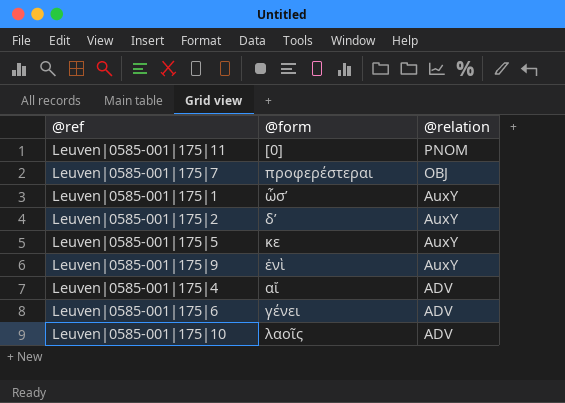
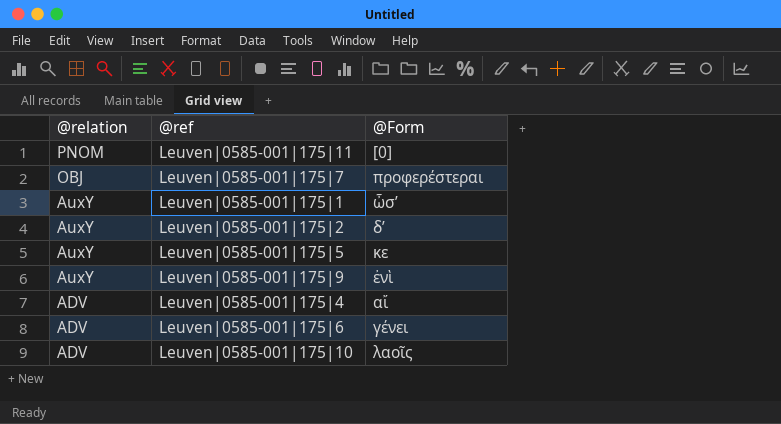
column @relation | position: 3 -> 1
column name: @form -> @Form

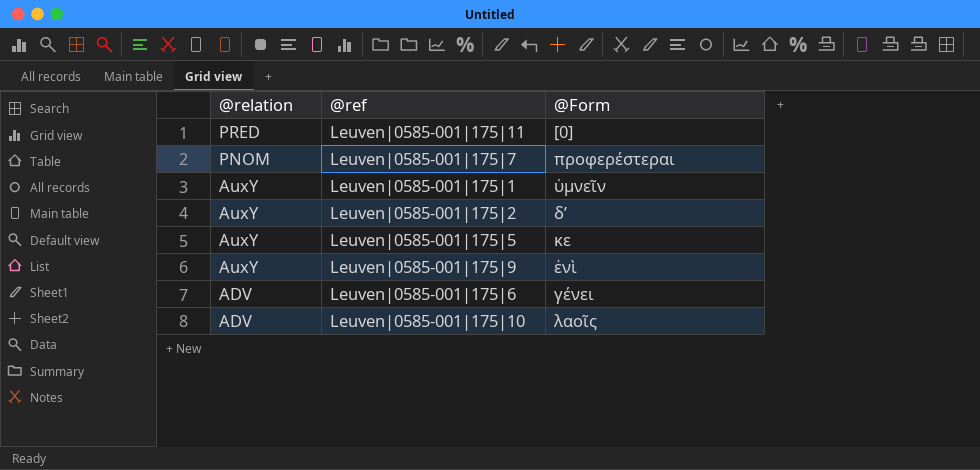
row Leuven|0585-001|175|4: ADV | αἴ -> none
Leuven|0585-001|175|11 | @relation: PNOM -> PRED
Leuven|0585-001|175|7 | @relation: OBJ -> PNOM
Leuven|0585-001|175|1 | @Form: ὦσ’ -> ὑμνεῖν

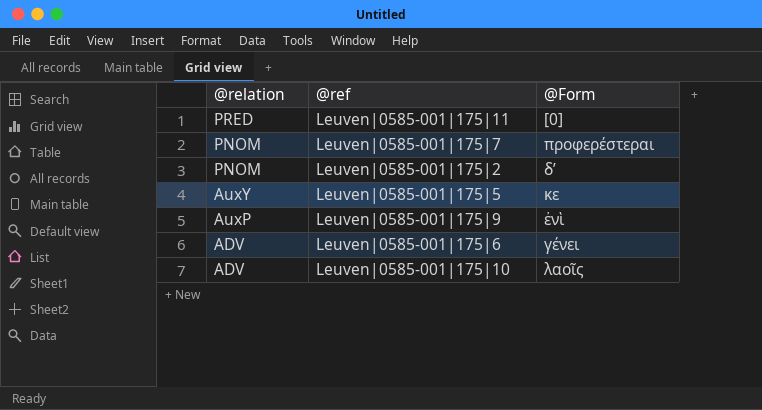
row Leuven|0585-001|175|1: AuxY | ὑμνεῖν -> none
Leuven|0585-001|175|2 | @relation: AuxY -> PNOM
Leuven|0585-001|175|9 | @relation: AuxY -> AuxP

